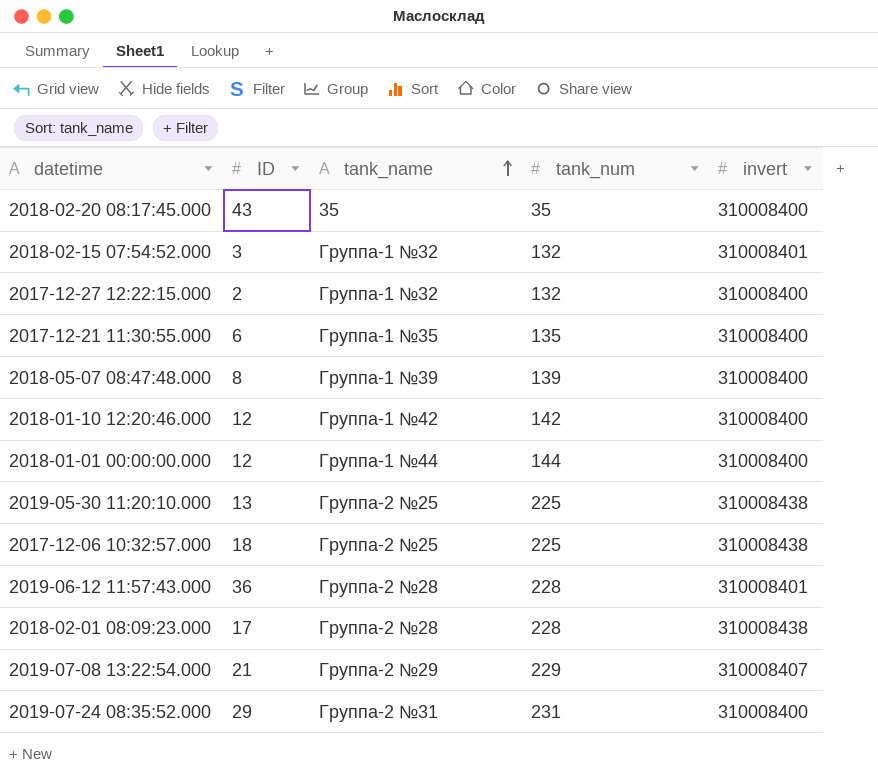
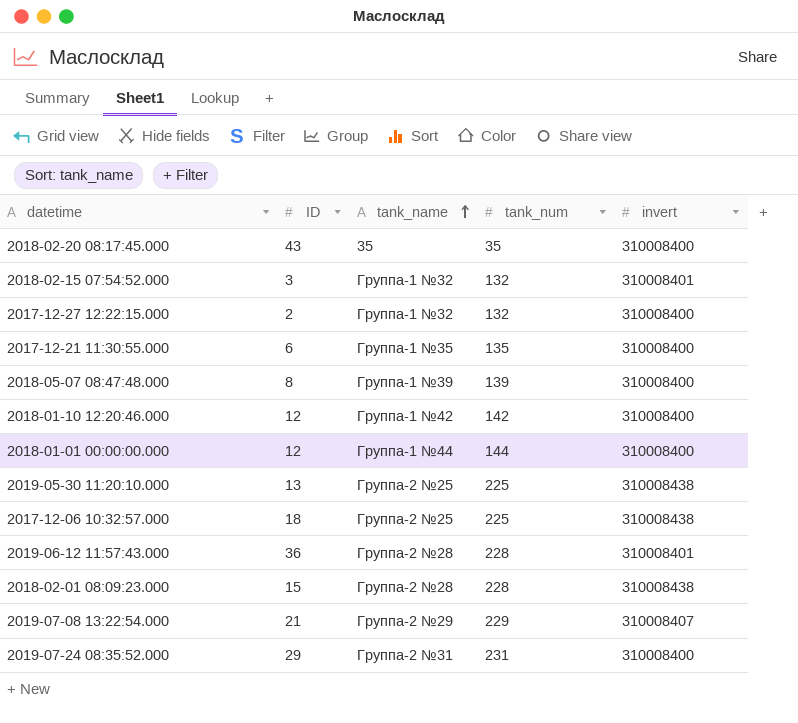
2018-02-01 08:09:23.000 | ID: 17 -> 15

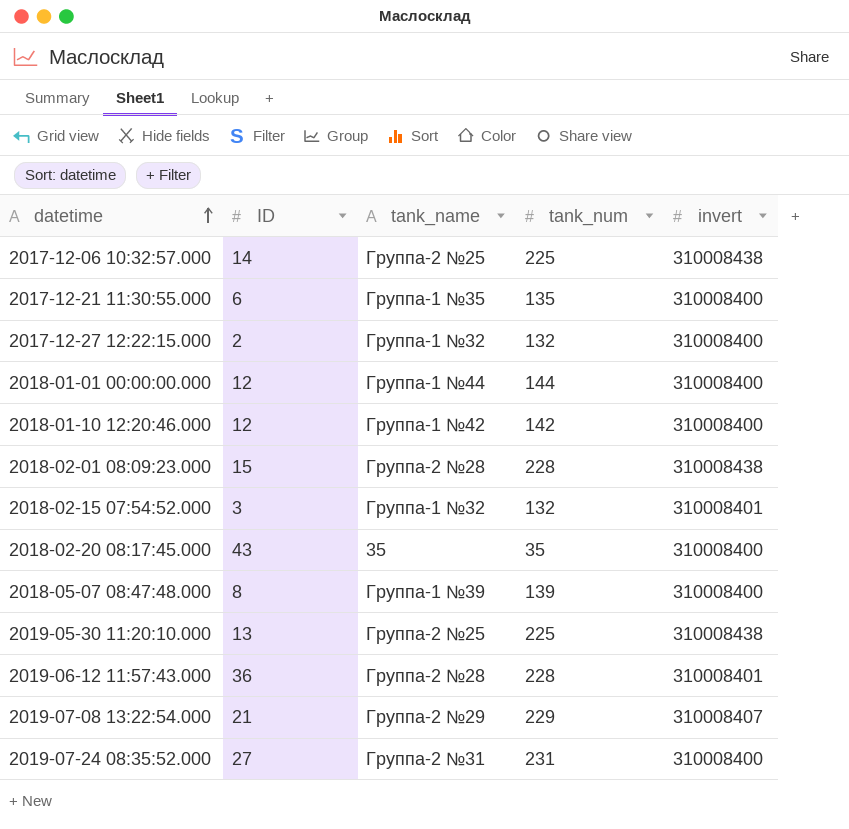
row order: tank_name ascending -> datetime ascending
2017-12-06 10:32:57.000 | ID: 18 -> 14
2019-07-24 08:35:52.000 | ID: 29 -> 27

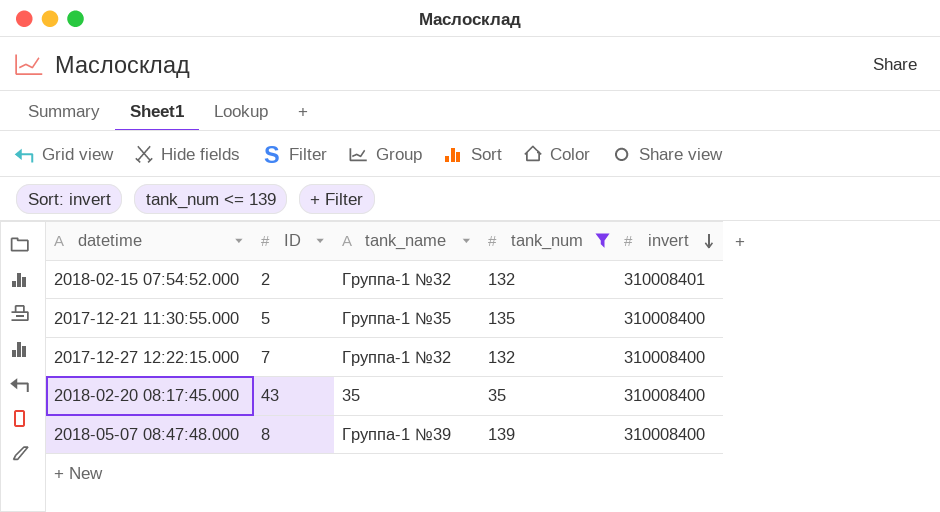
filter: none -> tank_num <= 139
row order: datetime ascending -> invert descending
2018-02-15 07:54:52.000 | ID: 3 -> 2
2017-12-21 11:30:55.000 | ID: 6 -> 5
2017-12-27 12:22:15.000 | ID: 2 -> 7

